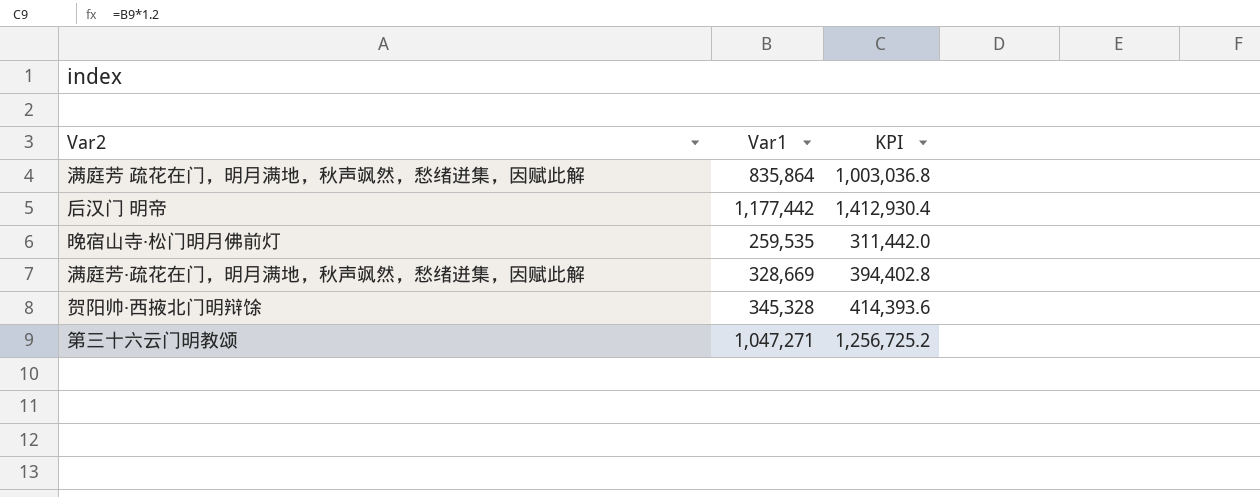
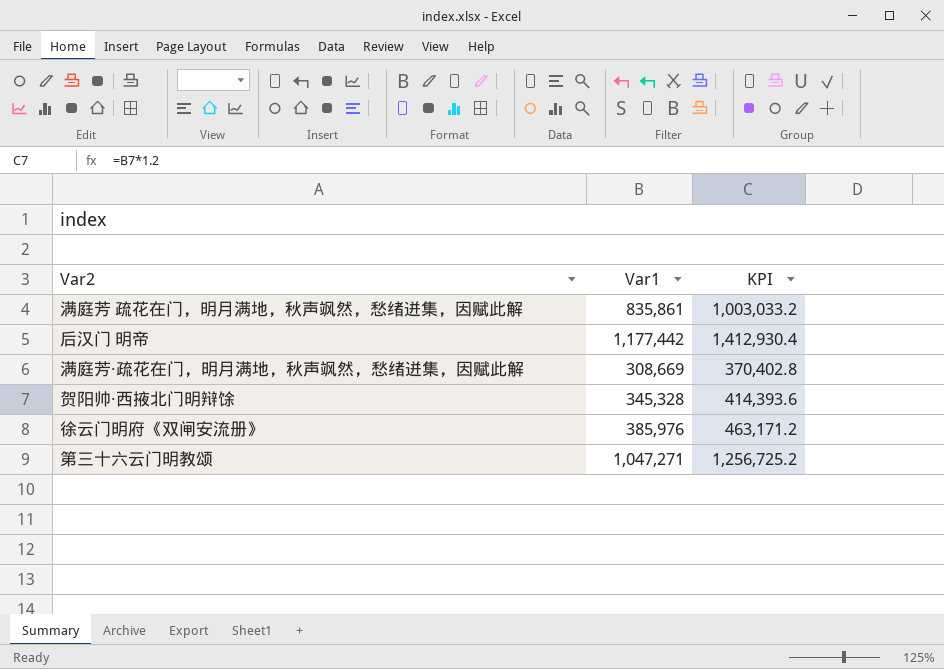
row 晚宿山寺·松门明月佛前灯: 259,535 | 311,442.0 -> none
满庭芳 疏花在门，明月满地，秋声飒然，愁绪迸集，因赋此解 | Var1: 835,864 -> 835,861
满庭芳 疏花在门，明月满地，秋声飒然，愁绪迸集，因赋此解 | KPI: 1,003,036.8 -> 1,003,033.2
满庭芳·疏花在门，明月满地，秋声飒然，愁绪迸集，因赋此解 | Var1: 328,669 -> 308,669
满庭芳·疏花在门，明月满地，秋声飒然，愁绪迸集，因赋此解 | KPI: 394,402.8 -> 370,402.8
row 徐云门明府《双闸安流册》: none -> 385,976 | 463,171.2

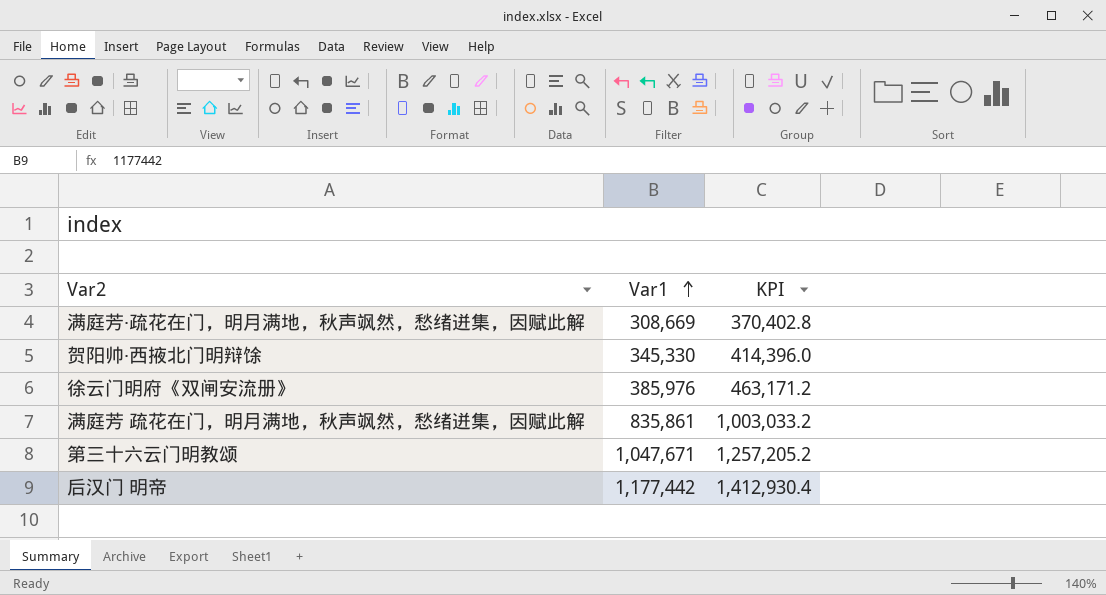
row order: none -> Var1 ascending
贺阳帅·西掖北门明辩馀 | Var1: 345,328 -> 345,330
贺阳帅·西掖北门明辩馀 | KPI: 414,393.6 -> 414,396.0
第三十六云门明教颂 | Var1: 1,047,271 -> 1,047,671
第三十六云门明教颂 | KPI: 1,256,725.2 -> 1,257,205.2

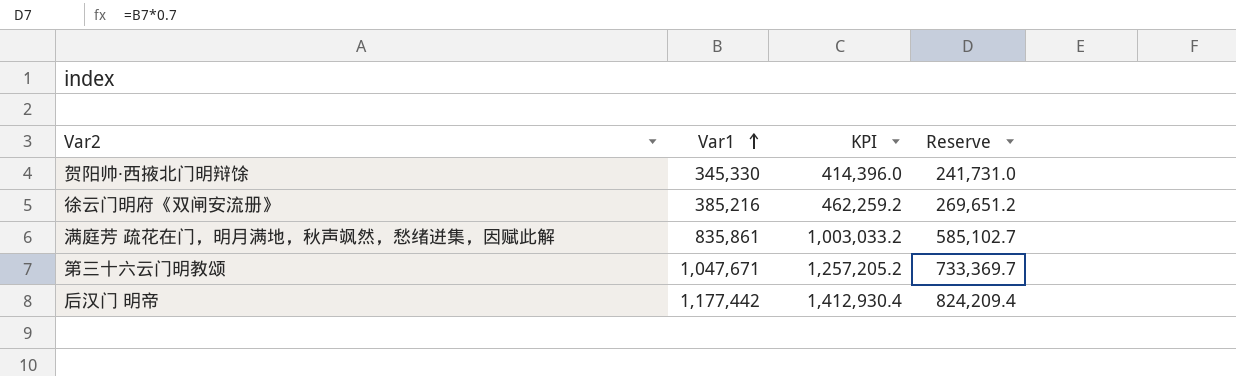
column Reserve | formula: none -> [Var1] * 0.7
row 满庭芳·疏花在门，明月满地，秋声飒然，愁绪迸集，因赋此解: 308,669 | 370,402.8 -> none
徐云门明府《双闸安流册》 | Var1: 385,976 -> 385,216
徐云门明府《双闸安流册》 | KPI: 463,171.2 -> 462,259.2

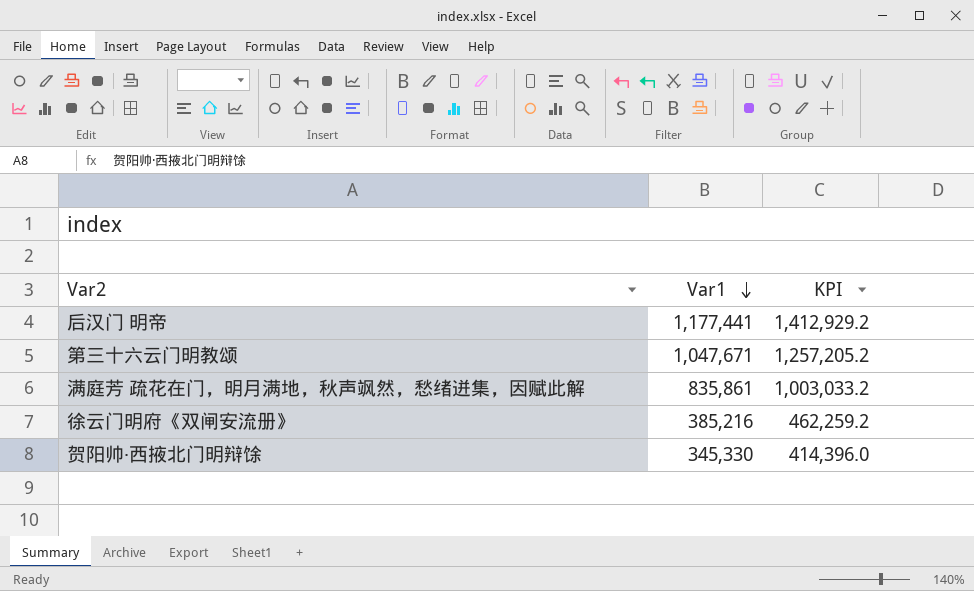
row order: Var1 ascending -> Var1 descending
column Reserve | formula: [Var1] * 0.7 -> none
后汉门 明帝 | Var1: 1,177,442 -> 1,177,441
后汉门 明帝 | KPI: 1,412,930.4 -> 1,412,929.2

